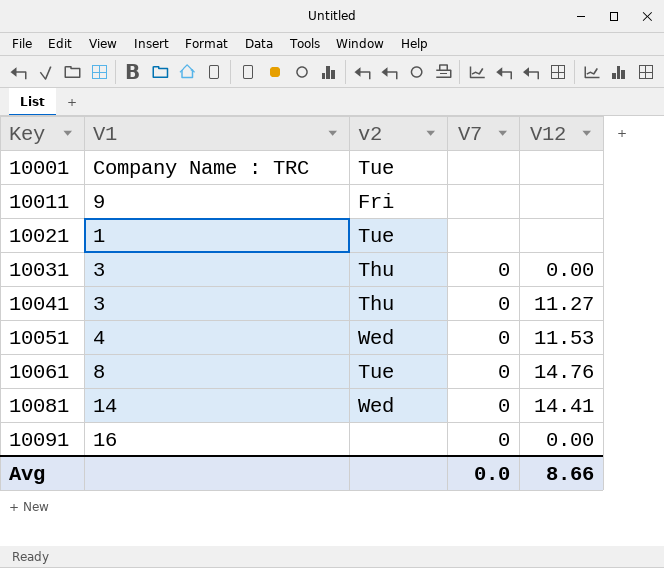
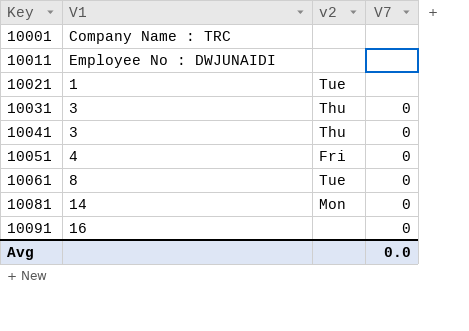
column V12 | position: 5 -> none
10001 | v2: Tue -> none
10011 | V1: 9 -> Employee No : DWJUNAIDI
10011 | v2: Fri -> none
10051 | v2: Wed -> Fri
10081 | v2: Wed -> Mon

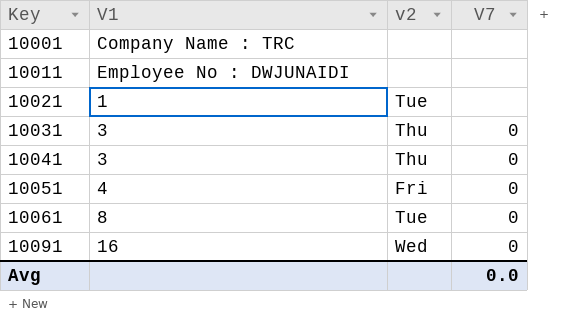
row 10081: 14 | Mon | 0 -> none
10091 | v2: none -> Wed

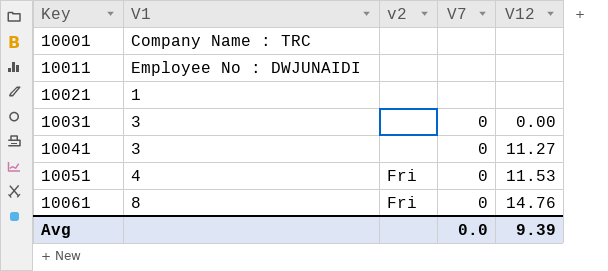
column V12 | position: none -> 5
row 10091: 16 | Wed | 0 -> none
10021 | v2: Tue -> none
10031 | v2: Thu -> none
10041 | v2: Thu -> none
10061 | v2: Tue -> Fri

